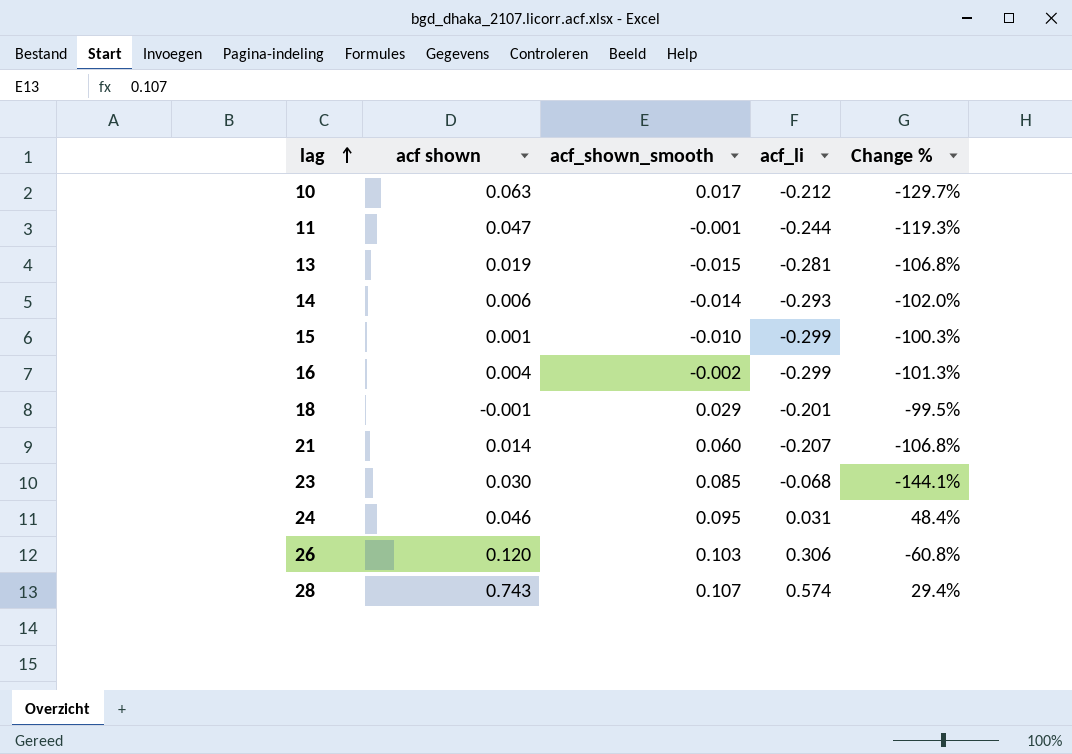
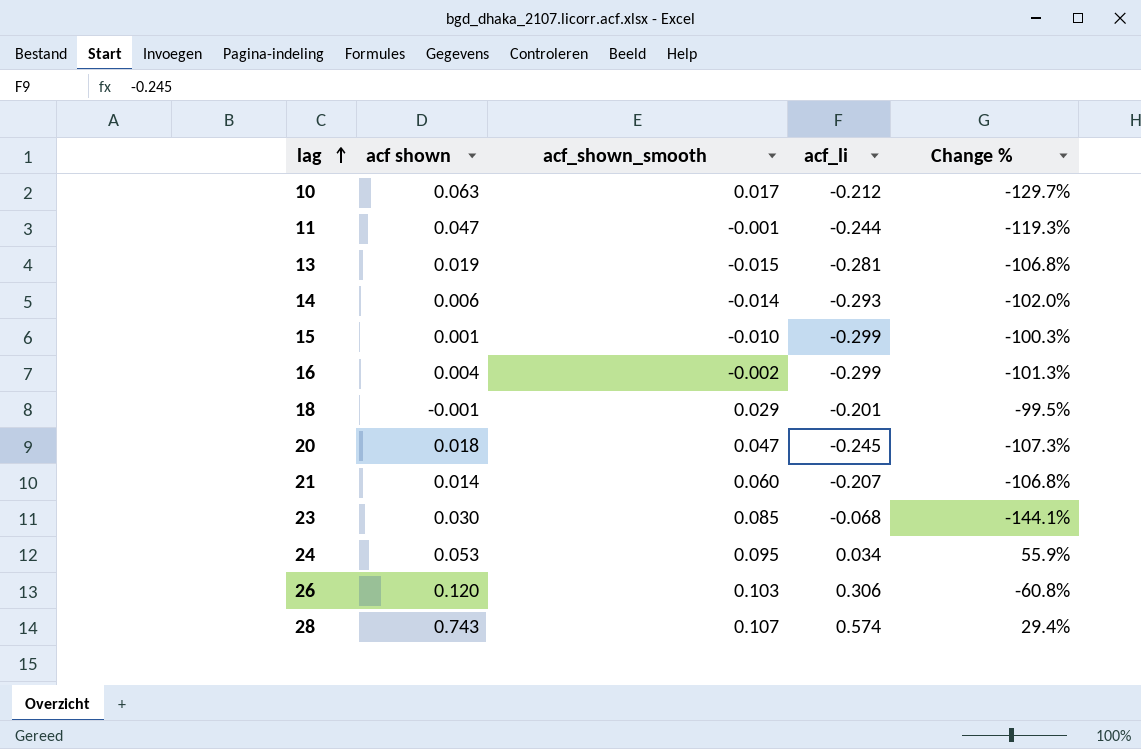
row 20: none -> 0.018 | 0.047 | -0.245 | -107.3%
24 | acf shown: 0.046 -> 0.053
24 | acf_li: 0.031 -> 0.034
24 | Change %: 48.4% -> 55.9%

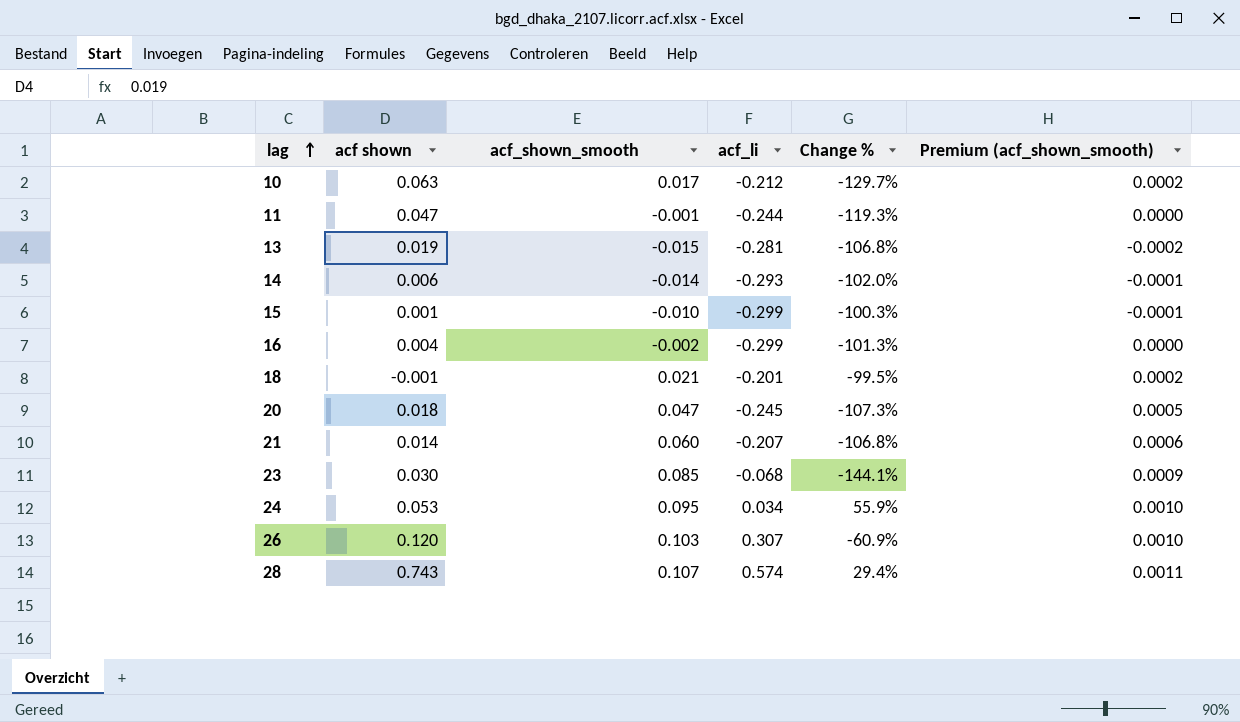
column Premium (acf_shown_smooth) | formula: none -> [acf_shown_smooth] * 0.01
18 | acf_shown_smooth: 0.029 -> 0.021
26 | acf_li: 0.306 -> 0.307
26 | Change %: -60.8% -> -60.9%

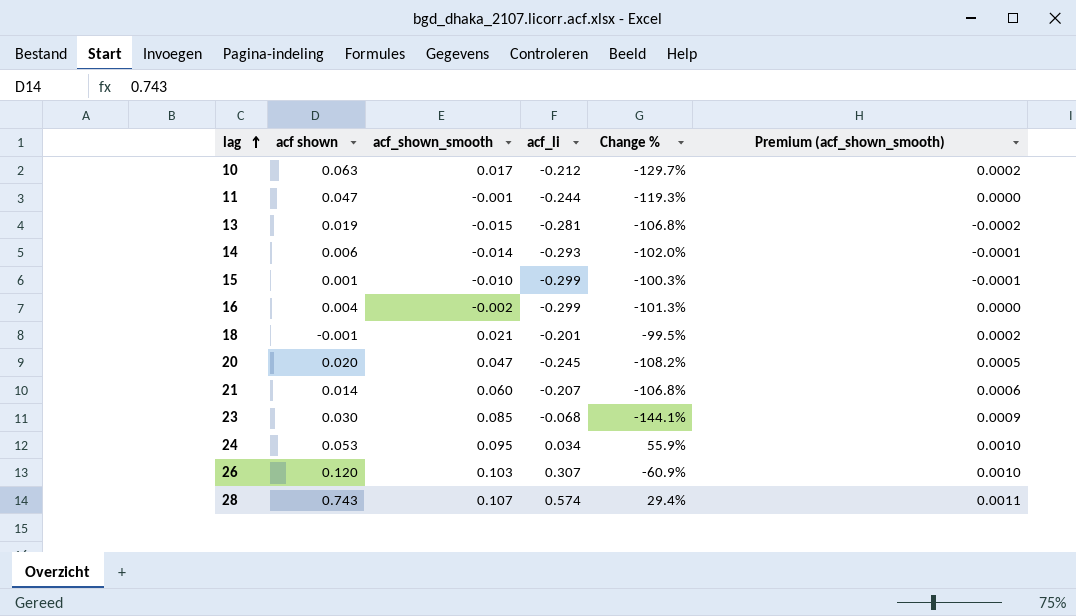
20 | acf shown: 0.018 -> 0.020
20 | Change %: -107.3% -> -108.2%

